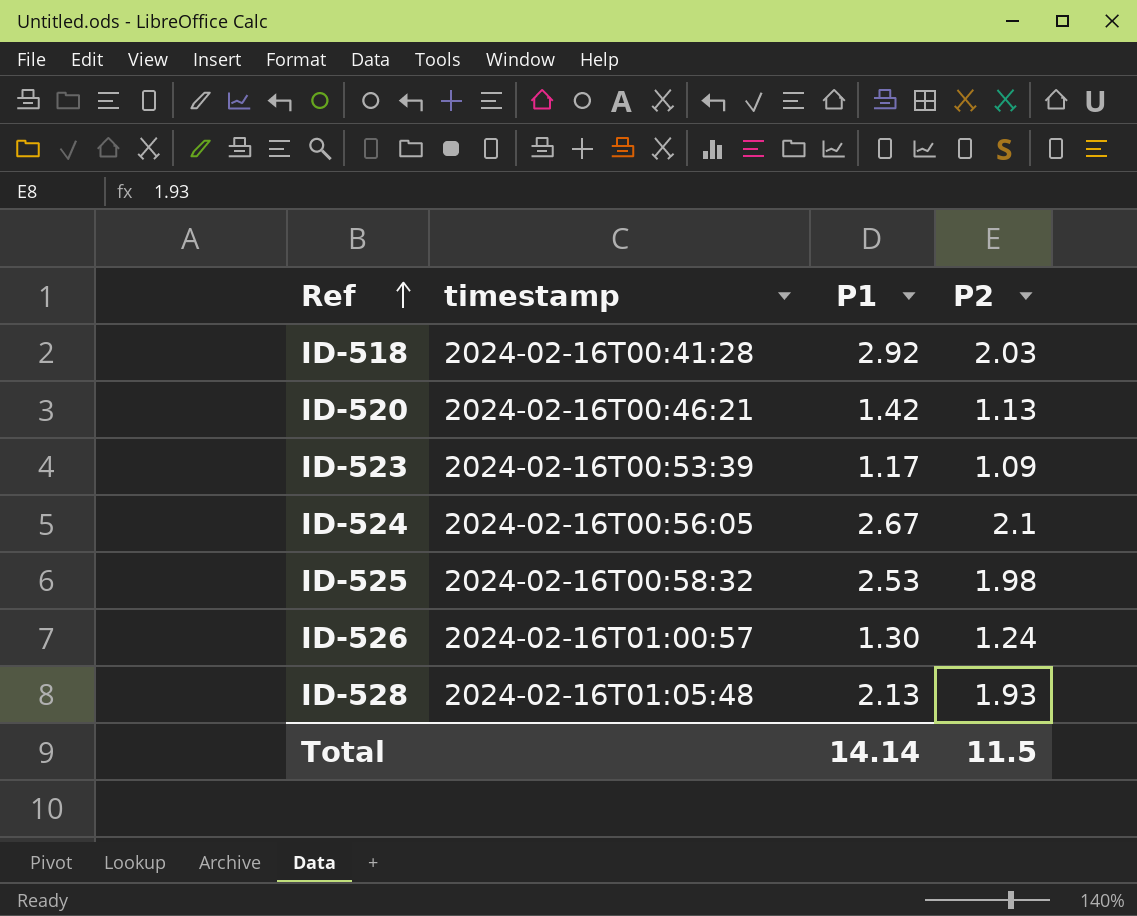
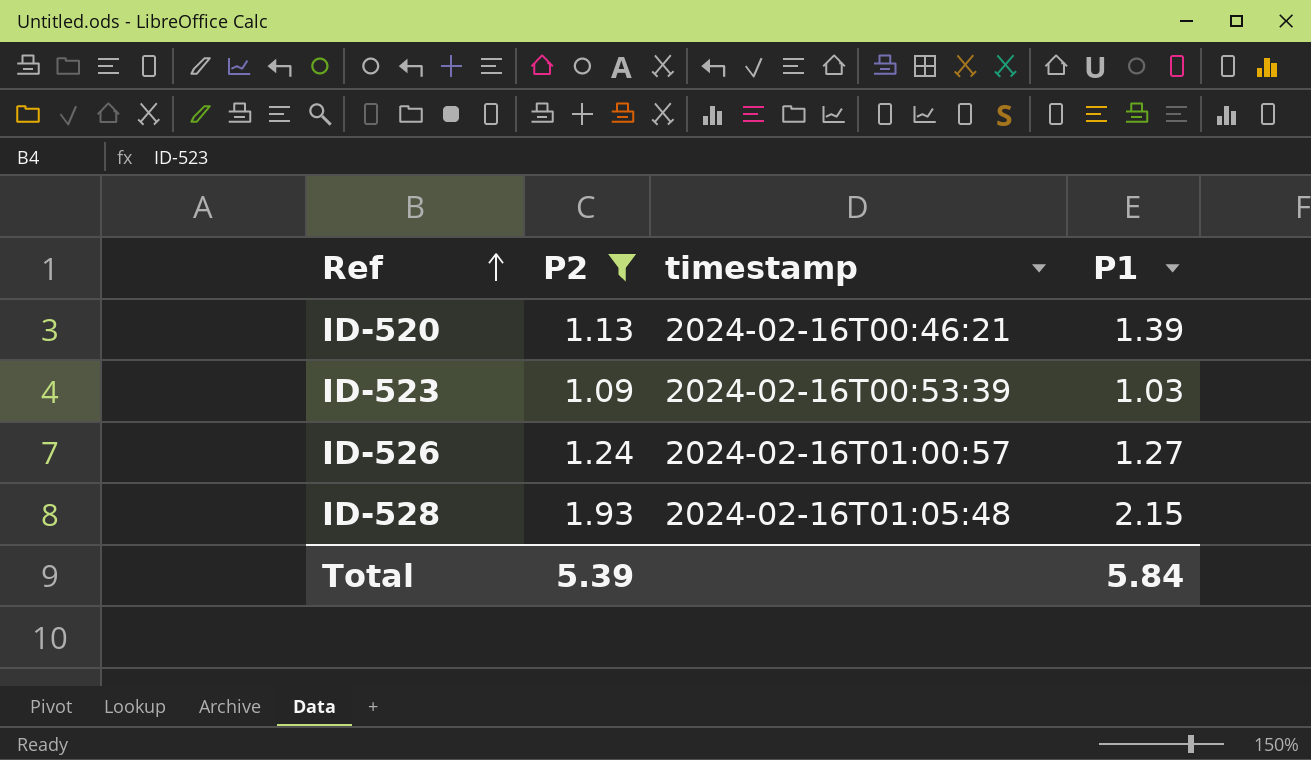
filter: none -> P2 <= 1.93
column P2 | position: 4 -> 2
ID-520 | P1: 1.42 -> 1.39
ID-523 | P1: 1.17 -> 1.03
ID-526 | P1: 1.30 -> 1.27
ID-528 | P1: 2.13 -> 2.15
Total | P2: 11.5 -> 5.39
Total | P1: 14.14 -> 5.84

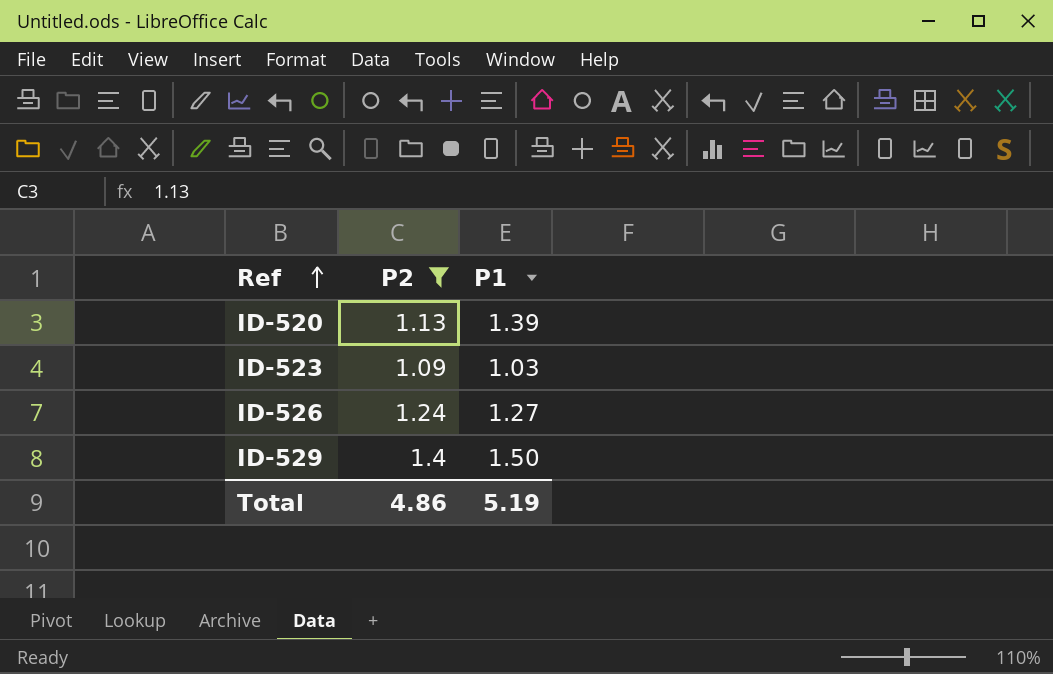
column timestamp | position: 3 -> none
row ID-528: 1.93 | 2024-02-16T01:05:48 | 2.15 -> none
row ID-529: none -> 1.4 | 1.50
Total | P2: 5.39 -> 4.86
Total | P1: 5.84 -> 5.19

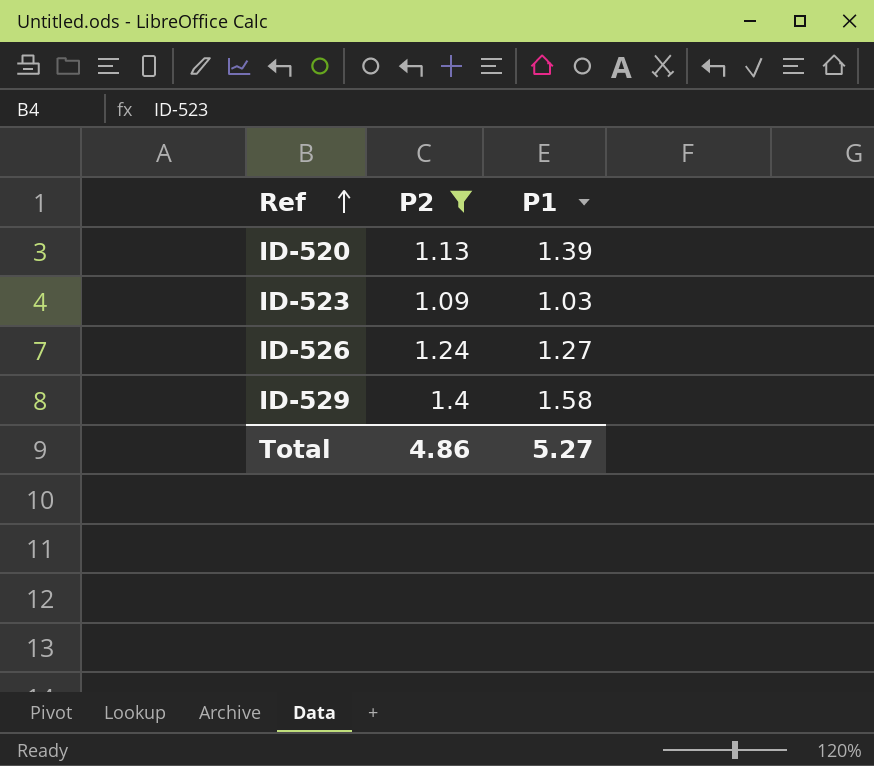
ID-529 | P1: 1.50 -> 1.58
Total | P1: 5.19 -> 5.27

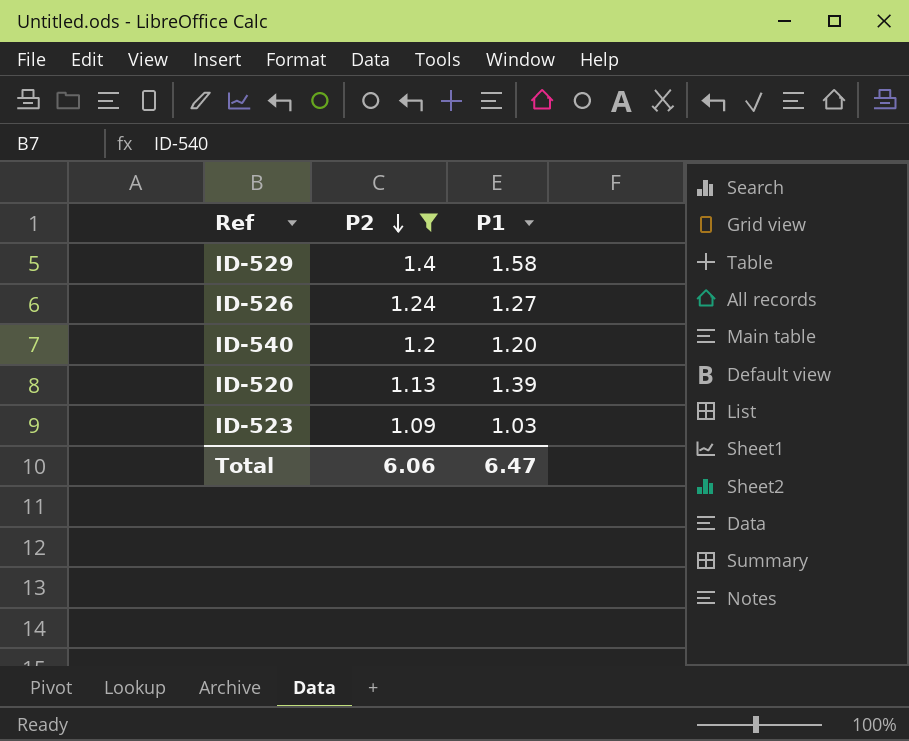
row order: Ref ascending -> P2 descending
row ID-540: none -> 1.2 | 1.20
Total | P2: 4.86 -> 6.06
Total | P1: 5.27 -> 6.47

